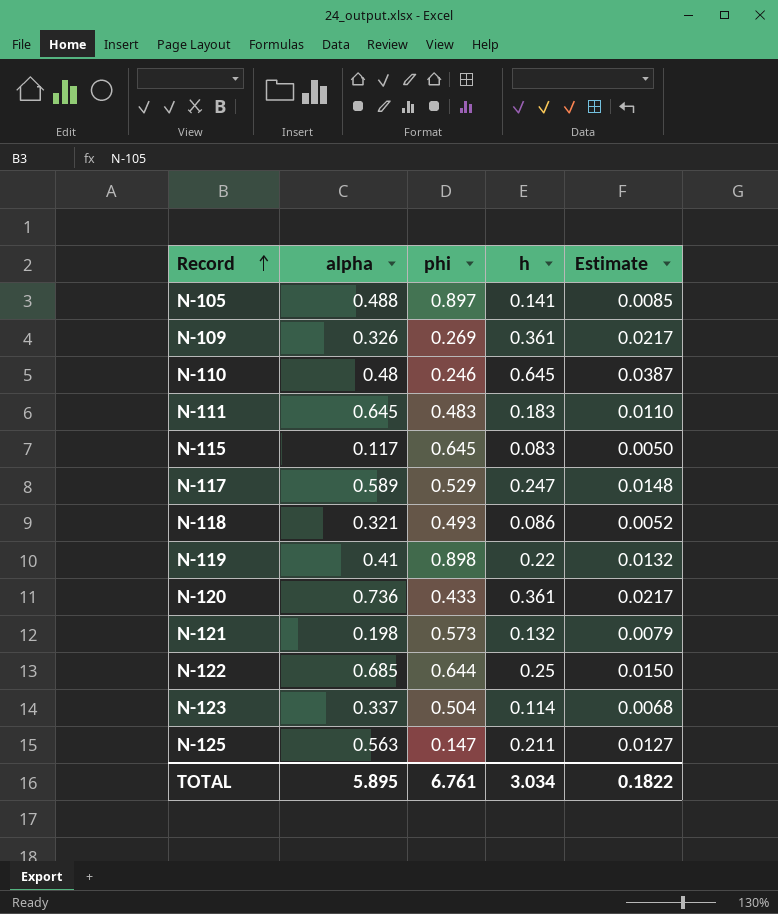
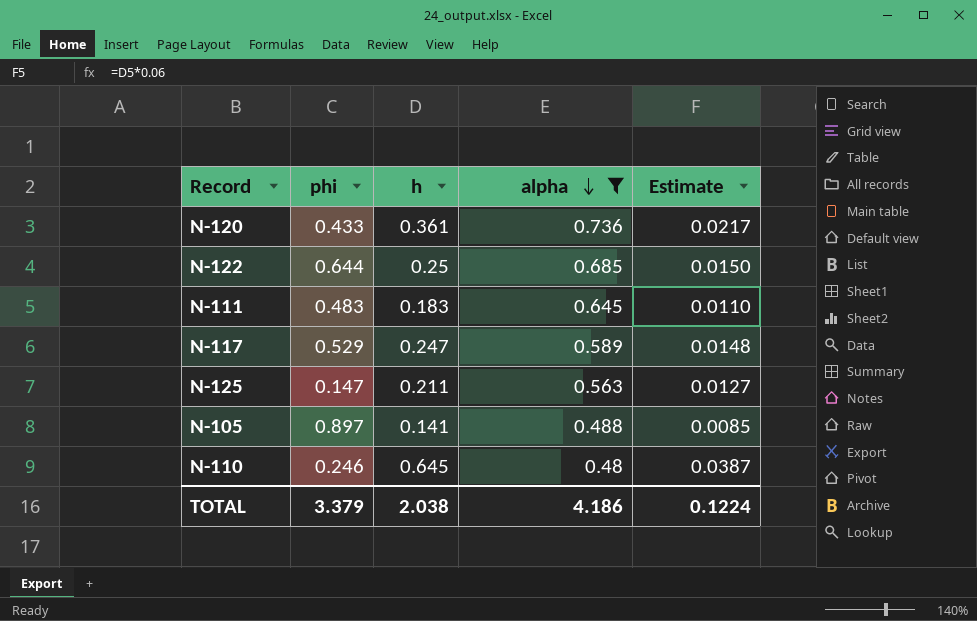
filter: none -> alpha >= 0.48
row order: Record ascending -> alpha descending
column alpha | position: 2 -> 4
TOTAL | phi: 6.761 -> 3.379
TOTAL | h: 3.034 -> 2.038
TOTAL | alpha: 5.895 -> 4.186
TOTAL | Estimate: 0.1822 -> 0.1224

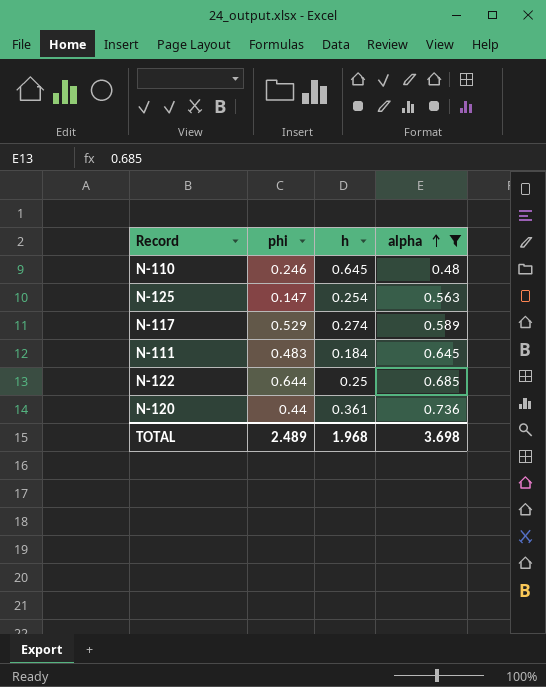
row order: alpha descending -> alpha ascending
column Estimate | formula: [h] * 0.06 -> none
row N-105: 0.897 | 0.141 | 0.488 | 0.0085 -> none
N-125 | h: 0.211 -> 0.254
N-117 | h: 0.247 -> 0.274
N-111 | h: 0.183 -> 0.184
N-120 | phi: 0.433 -> 0.44
TOTAL | phi: 3.379 -> 2.489
TOTAL | h: 2.038 -> 1.968
TOTAL | alpha: 4.186 -> 3.698

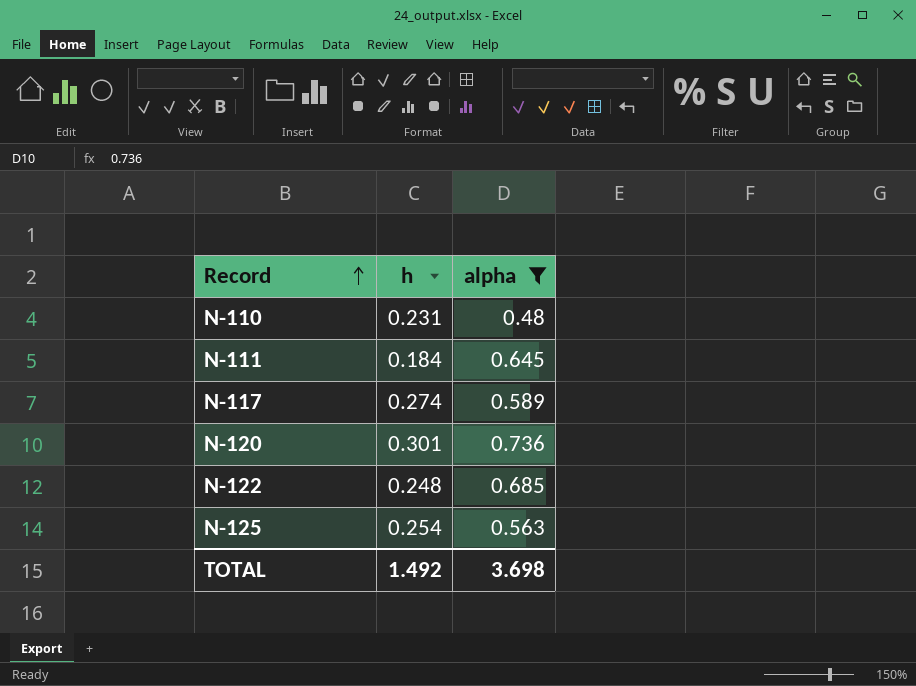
row order: alpha ascending -> Record ascending
column phi | position: 2 -> none
N-110 | h: 0.645 -> 0.231
N-120 | h: 0.361 -> 0.301
N-122 | h: 0.25 -> 0.248
TOTAL | h: 1.968 -> 1.492

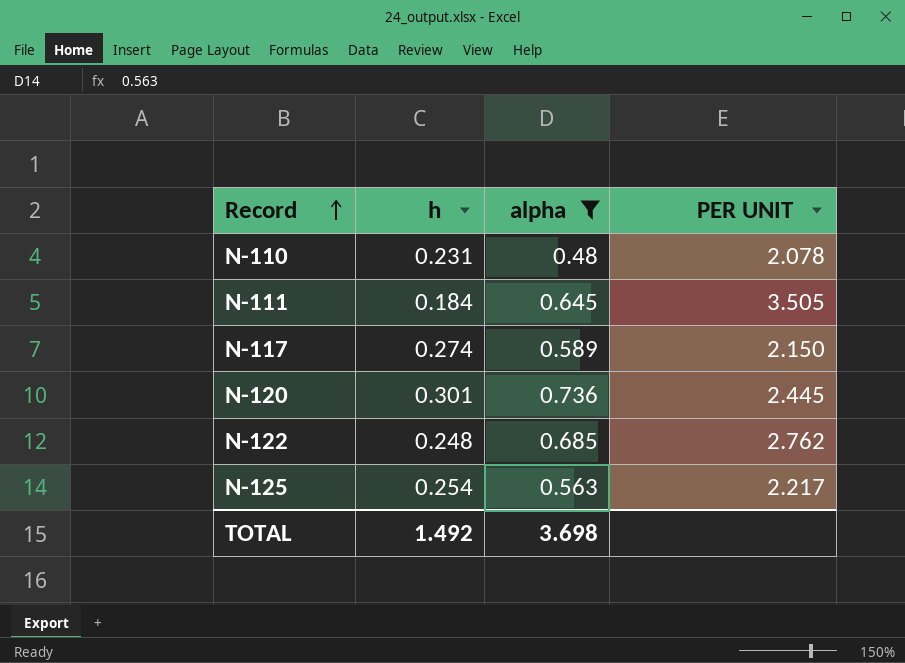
column PER UNIT | formula: none -> [alpha] / [h]

